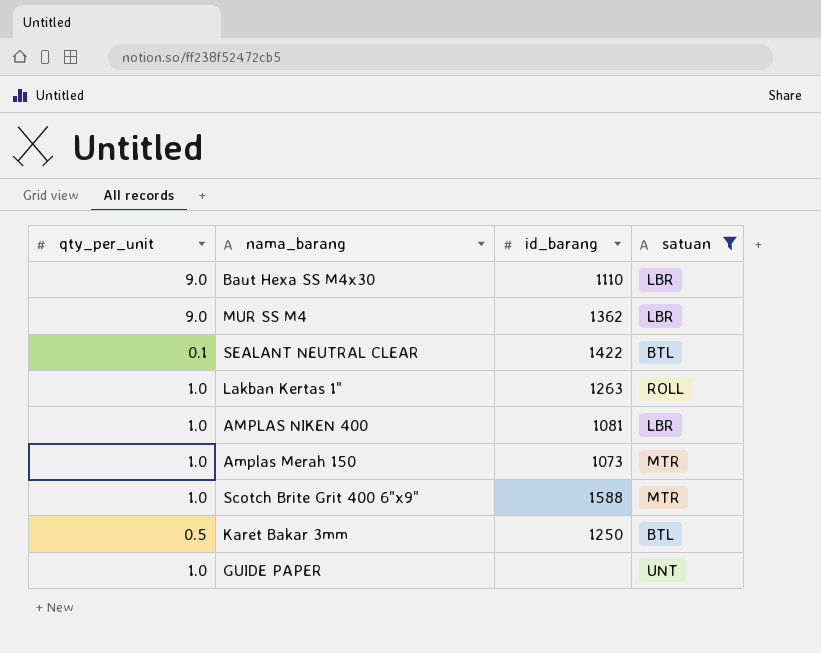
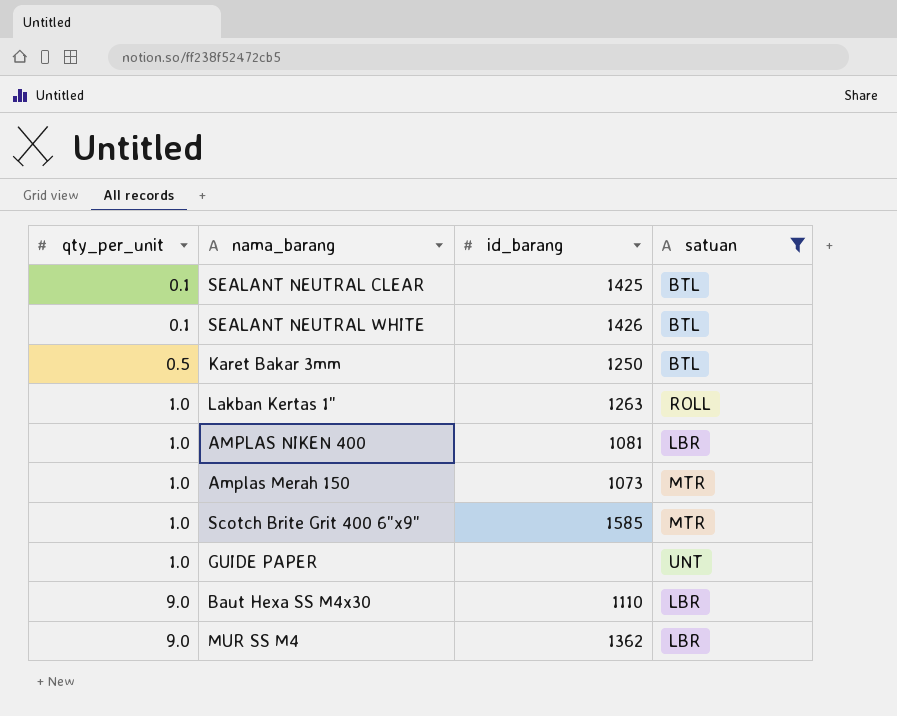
row order: none -> qty_per_unit ascending
SEALANT NEUTRAL CLEAR | id_barang: 1422 -> 1425
row SEALANT NEUTRAL WHITE: none -> 0.1 | 1426 | BTL
Scotch Brite Grit 400 6"x9" | id_barang: 1588 -> 1585

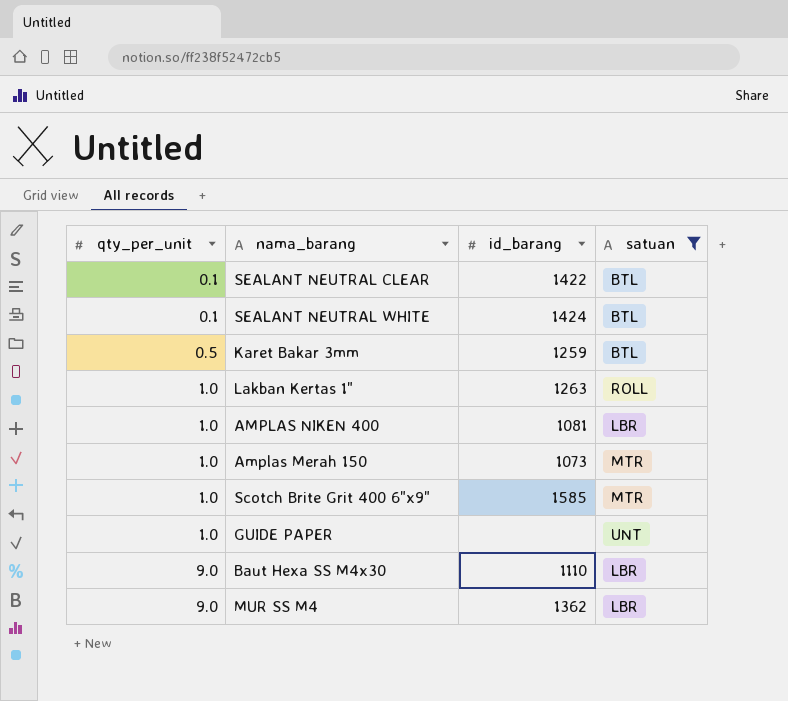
SEALANT NEUTRAL CLEAR | id_barang: 1425 -> 1422
SEALANT NEUTRAL WHITE | id_barang: 1426 -> 1424
Karet Bakar 3mm | id_barang: 1250 -> 1259

